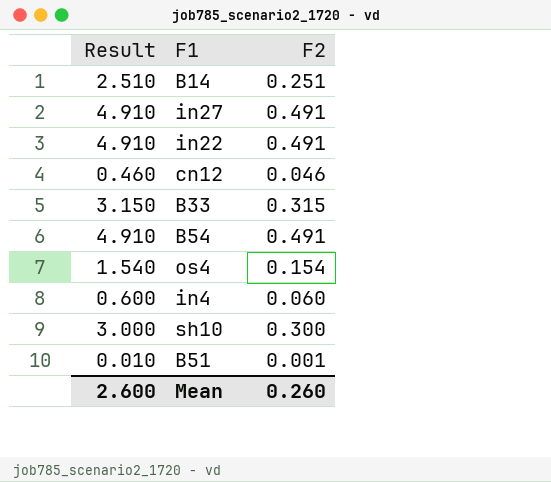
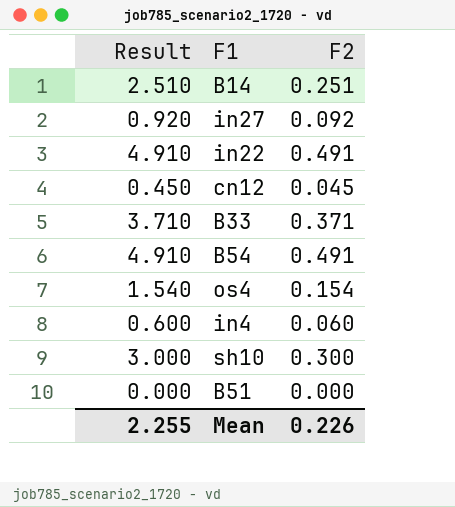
in27 | Result: 4.910 -> 0.920
in27 | F2: 0.491 -> 0.092
cn12 | Result: 0.460 -> 0.450
cn12 | F2: 0.046 -> 0.045
B33 | Result: 3.150 -> 3.710
B33 | F2: 0.315 -> 0.371
B51 | Result: 0.010 -> 0.000
B51 | F2: 0.001 -> 0.000
Mean | Result: 2.600 -> 2.255
Mean | F2: 0.260 -> 0.226

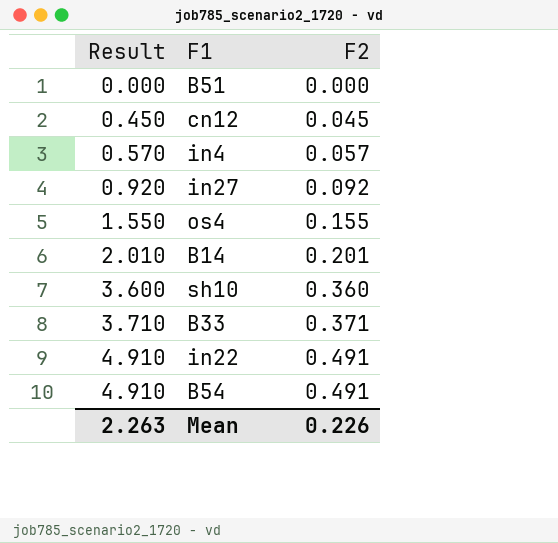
row order: none -> Result ascending
in4 | Result: 0.600 -> 0.570
in4 | F2: 0.060 -> 0.057
os4 | Result: 1.540 -> 1.550
os4 | F2: 0.154 -> 0.155
B14 | Result: 2.510 -> 2.010
B14 | F2: 0.251 -> 0.201
sh10 | Result: 3.000 -> 3.600
sh10 | F2: 0.300 -> 0.360
Mean | Result: 2.255 -> 2.263

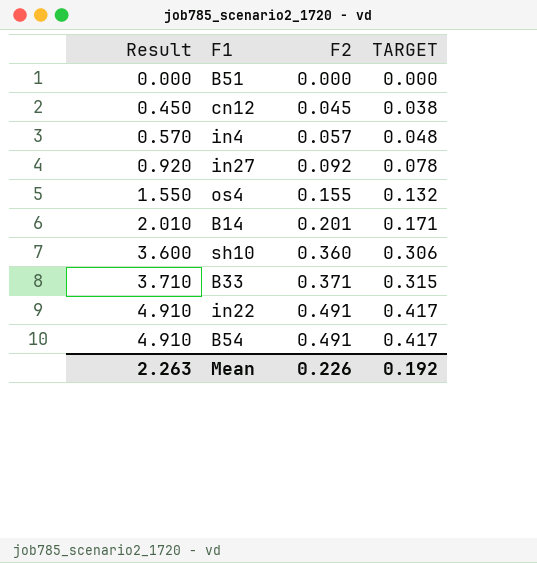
column TARGET | formula: none -> [F2] * 0.85

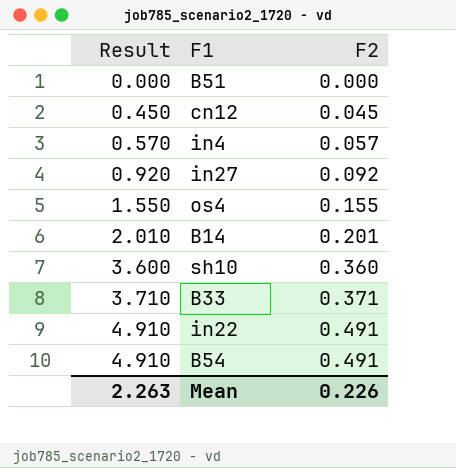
column TARGET | formula: [F2] * 0.85 -> none

